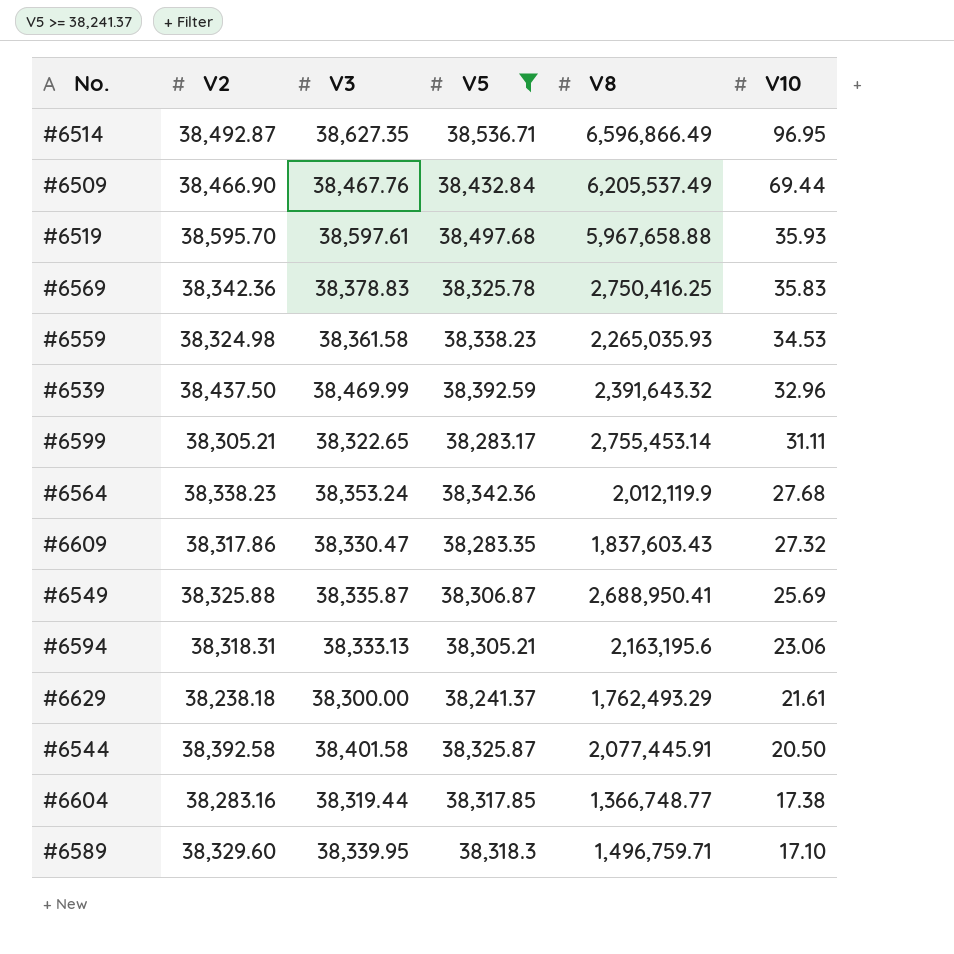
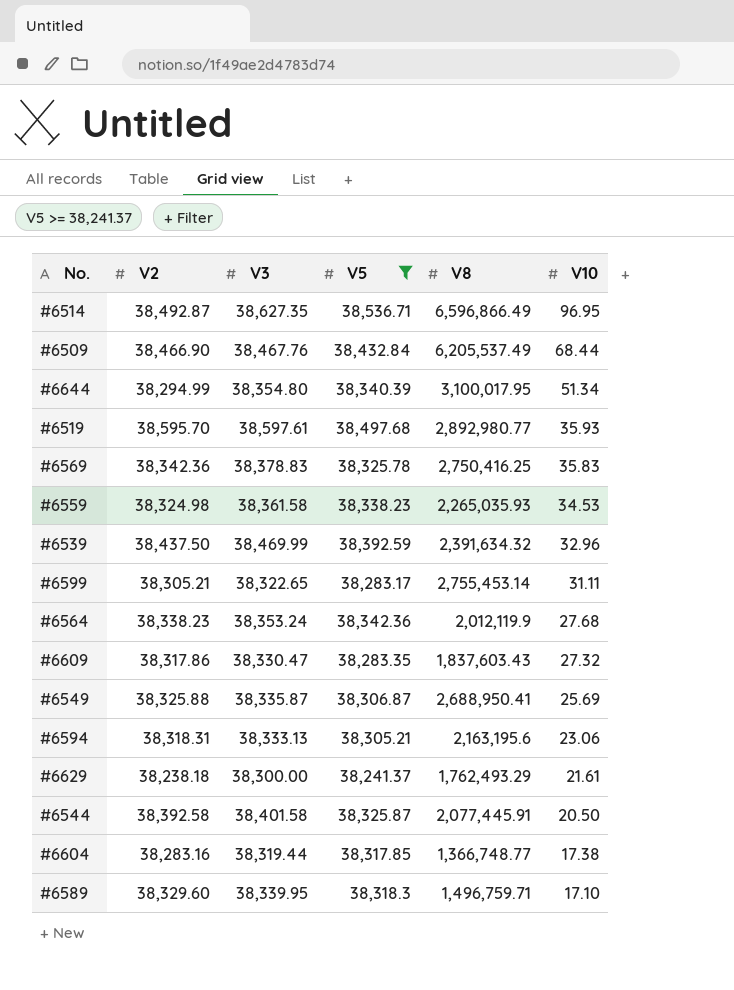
#6509 | V10: 69.44 -> 68.44
row #6644: none -> 38,294.99 | 38,354.80 | 38,340.39 | 3,100,017.95 | 51.34
#6519 | V8: 5,967,658.88 -> 2,892,980.77
#6539 | V8: 2,391,643.32 -> 2,391,634.32

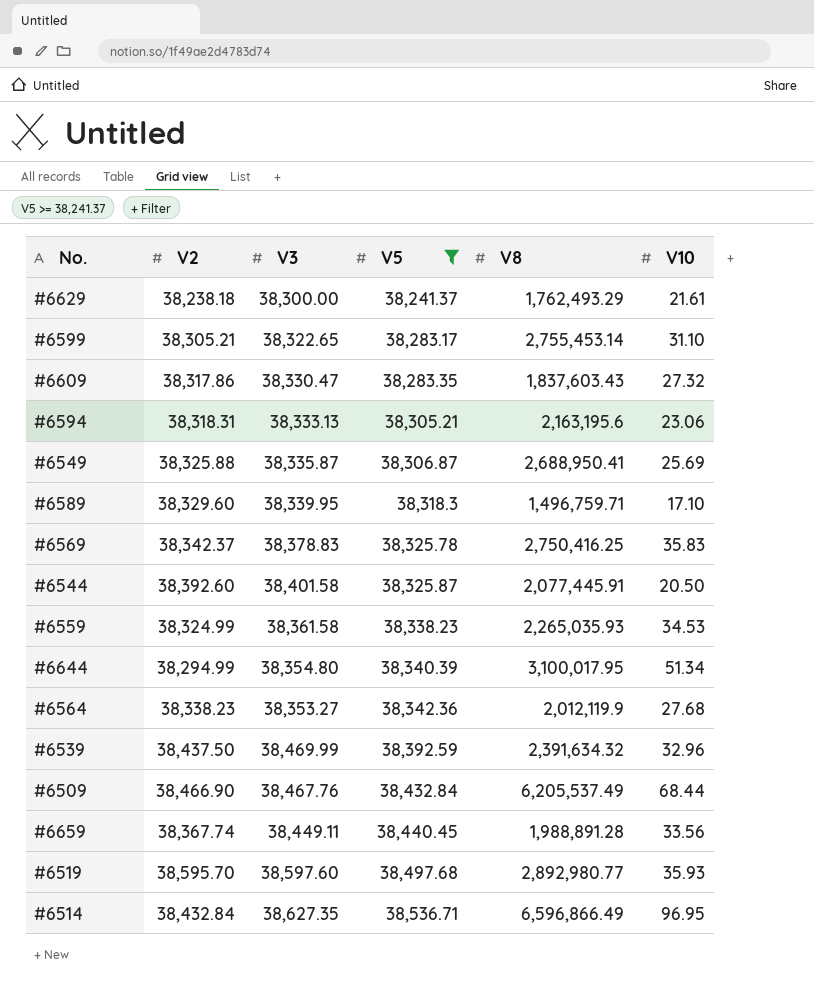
row order: V10 descending -> V5 ascending
row #6604: 38,283.16 | 38,319.44 | 38,317.85 | 1,366,748.77 | 17.38 -> none
#6599 | V10: 31.11 -> 31.10
#6569 | V2: 38,342.36 -> 38,342.37
#6544 | V2: 38,392.58 -> 38,392.60
#6559 | V2: 38,324.98 -> 38,324.99
#6564 | V3: 38,353.24 -> 38,353.27
row #6659: none -> 38,367.74 | 38,449.11 | 38,440.45 | 1,988,891.28 | 33.56
#6519 | V3: 38,597.61 -> 38,597.60
#6514 | V2: 38,492.87 -> 38,432.84

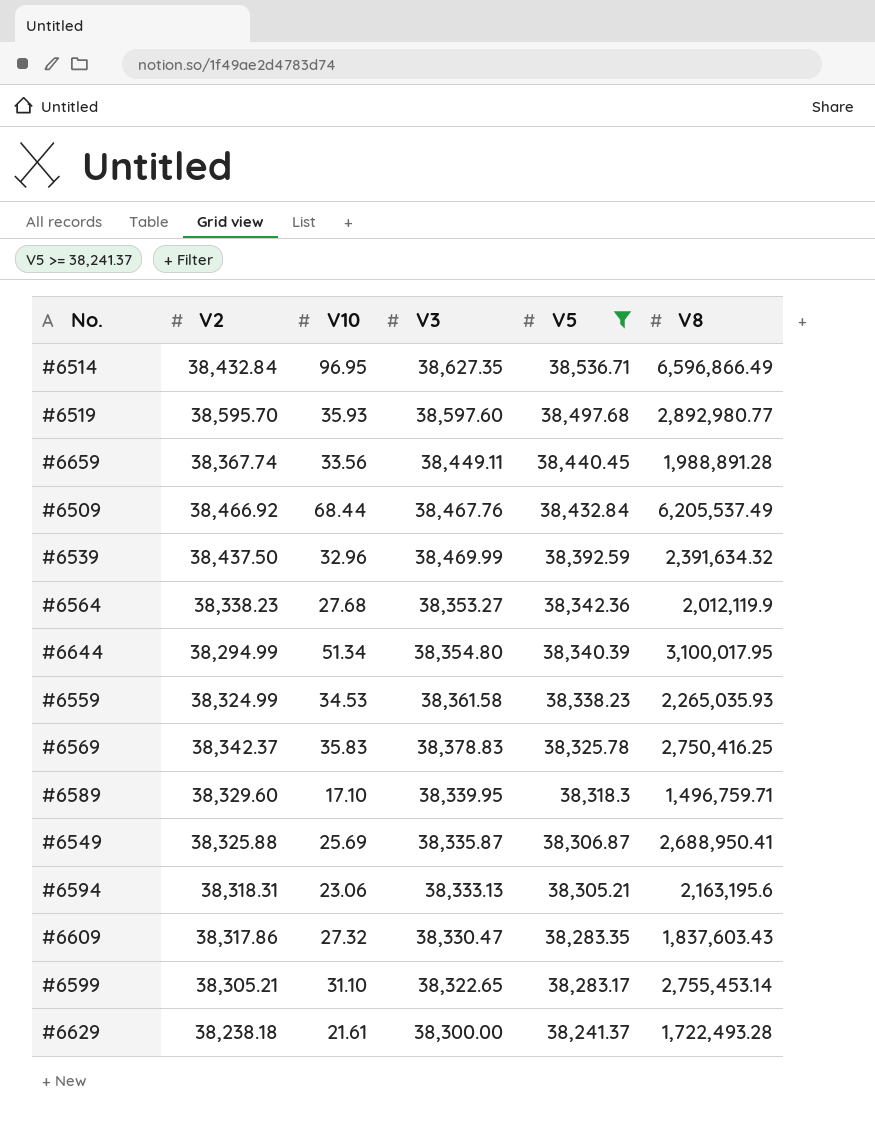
row order: V5 ascending -> V5 descending
column V10 | position: 6 -> 3
row #6544: 38,392.60 | 38,401.58 | 38,325.87 | 2,077,445.91 | 20.50 -> none
#6509 | V2: 38,466.90 -> 38,466.92
#6629 | V8: 1,762,493.29 -> 1,722,493.28

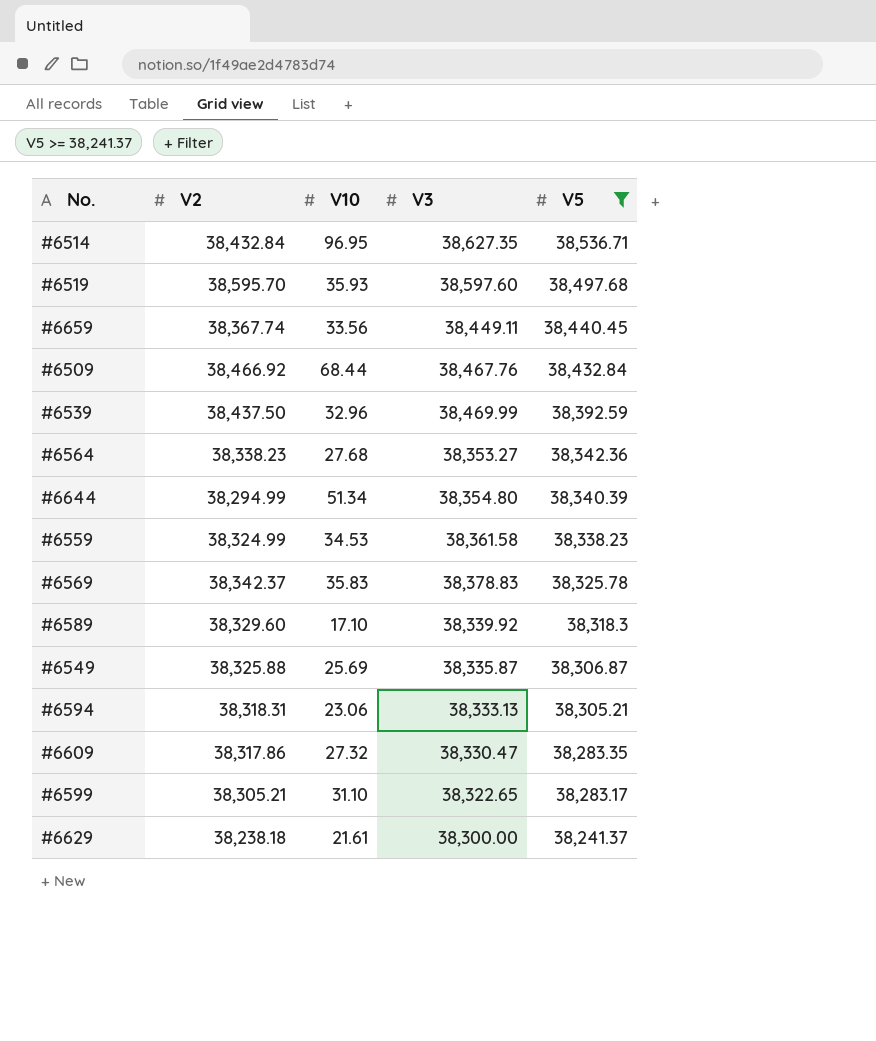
column V8 | position: 6 -> none
#6589 | V3: 38,339.95 -> 38,339.92

